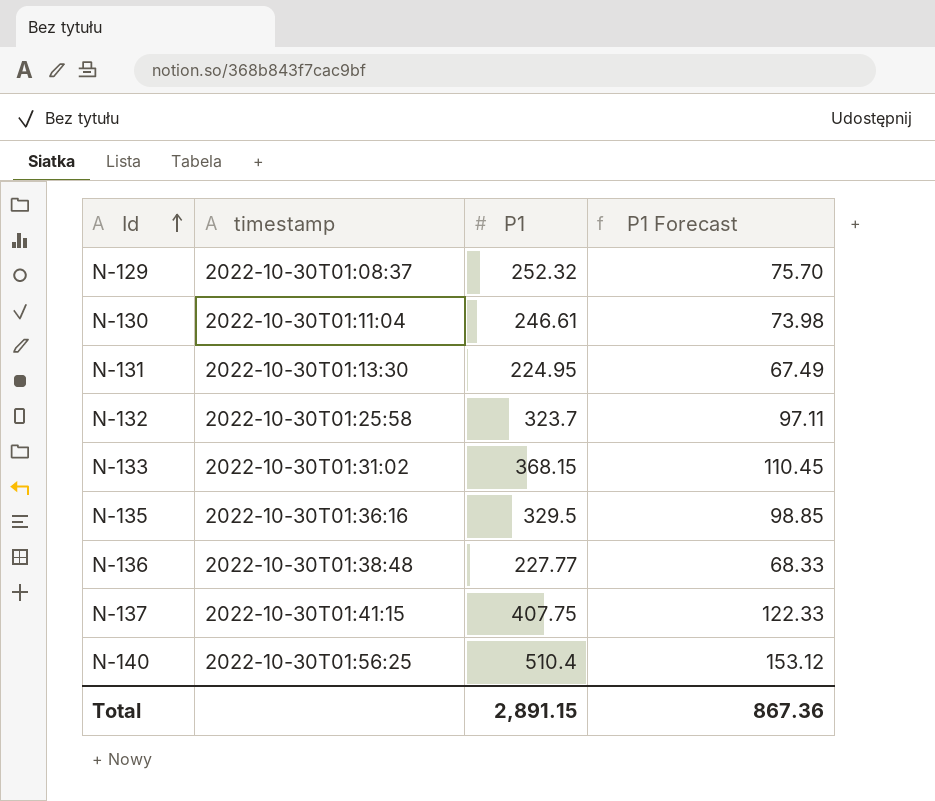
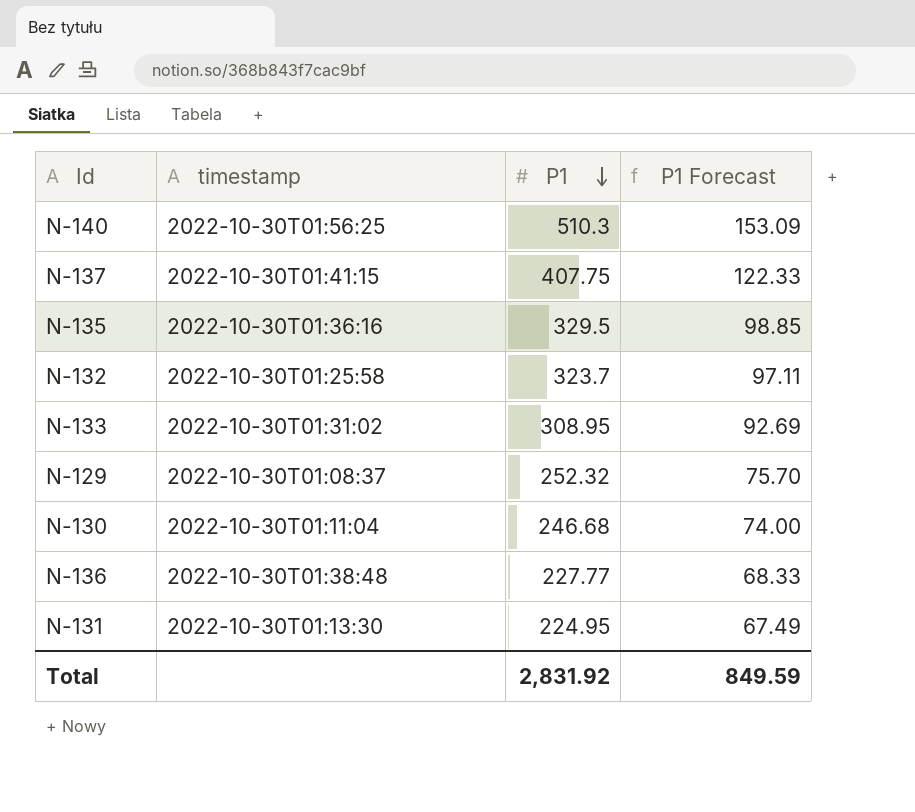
row order: Id ascending -> P1 descending
N-140 | P1: 510.4 -> 510.3
N-140 | P1 Forecast: 153.12 -> 153.09
N-133 | P1: 368.15 -> 308.95
N-133 | P1 Forecast: 110.45 -> 92.69
N-130 | P1: 246.61 -> 246.68
N-130 | P1 Forecast: 73.98 -> 74.00
Total | P1: 2,891.15 -> 2,831.92
Total | P1 Forecast: 867.36 -> 849.59

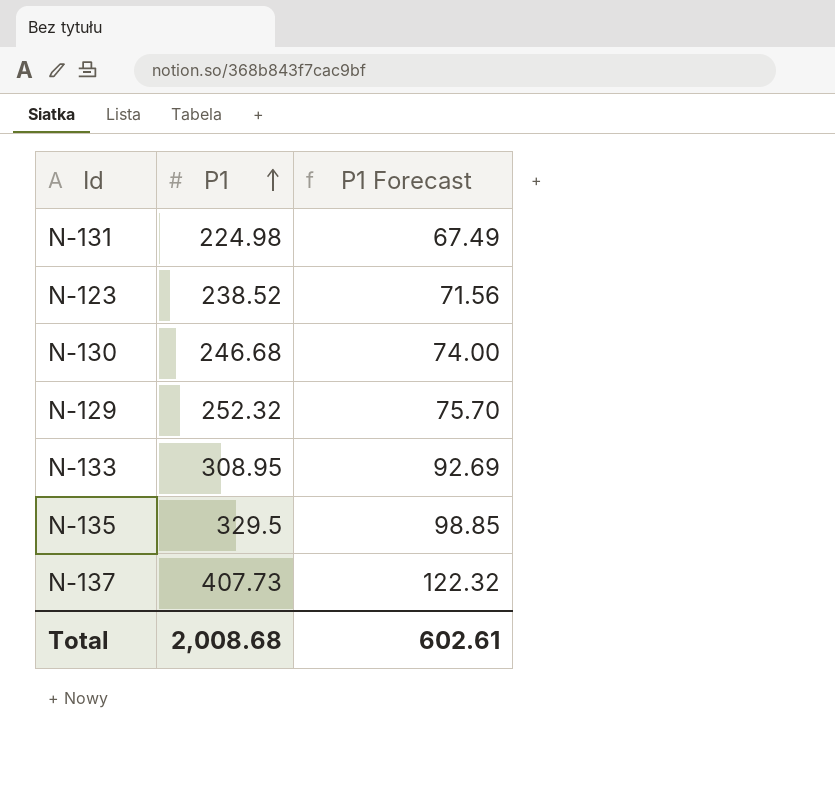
row order: P1 descending -> P1 ascending
column timestamp | position: 2 -> none
row N-140: 2022-10-30T01:56:25 | 510.3 | 153.09 -> none
row N-132: 2022-10-30T01:25:58 | 323.7 | 97.11 -> none
row N-136: 2022-10-30T01:38:48 | 227.77 | 68.33 -> none
N-131 | P1: 224.95 -> 224.98
row N-123: none -> 238.52 | 71.56
N-137 | P1: 407.75 -> 407.73
N-137 | P1 Forecast: 122.33 -> 122.32
Total | P1: 2,831.92 -> 2,008.68
Total | P1 Forecast: 849.59 -> 602.61

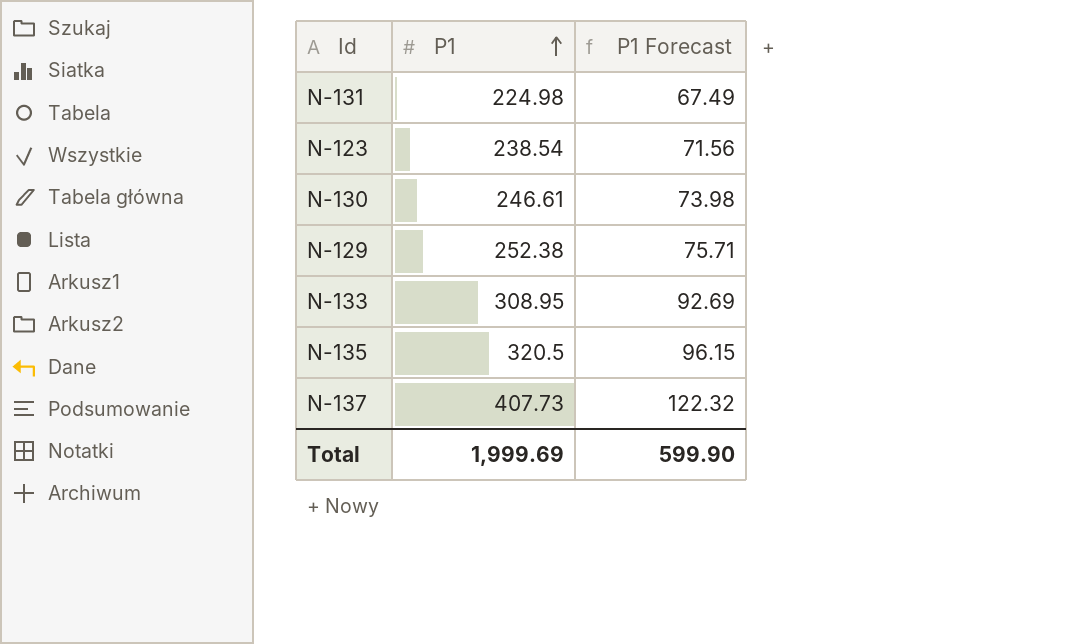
N-123 | P1: 238.52 -> 238.54
N-130 | P1: 246.68 -> 246.61
N-130 | P1 Forecast: 74.00 -> 73.98
N-129 | P1: 252.32 -> 252.38
N-129 | P1 Forecast: 75.70 -> 75.71
N-135 | P1: 329.5 -> 320.5
N-135 | P1 Forecast: 98.85 -> 96.15
Total | P1: 2,008.68 -> 1,999.69
Total | P1 Forecast: 602.61 -> 599.90

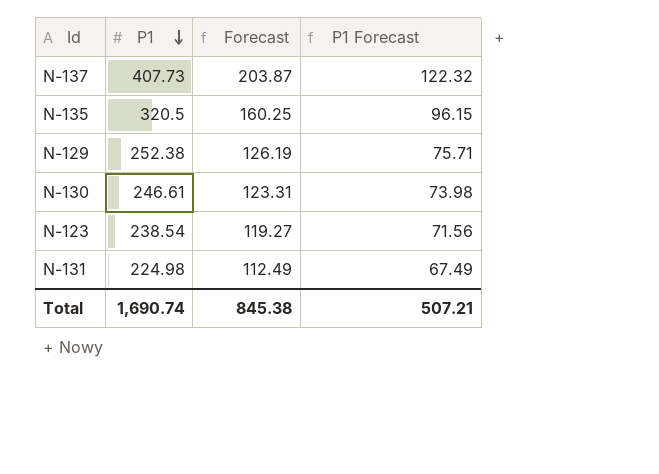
row order: P1 ascending -> P1 descending
column Forecast | formula: none -> [P1] * 0.5
row N-133: 308.95 | 92.69 -> none
Total | P1: 1,999.69 -> 1,690.74
Total | P1 Forecast: 599.90 -> 507.21

